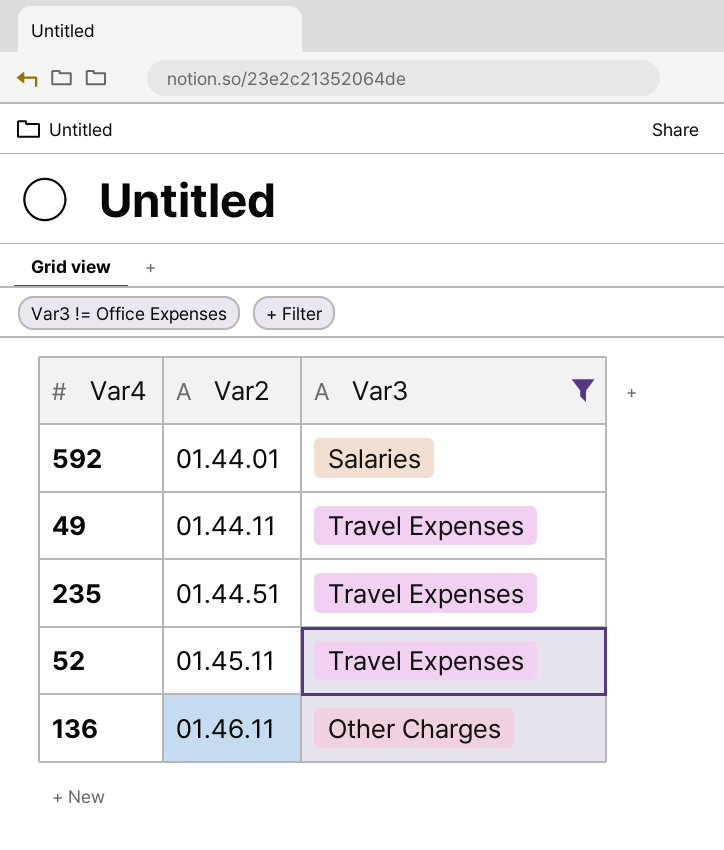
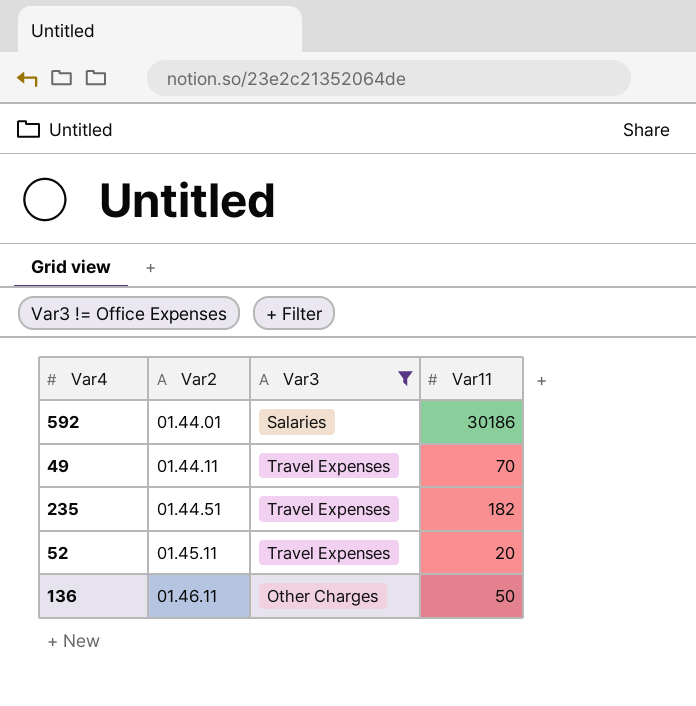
column Var11 | position: none -> 4

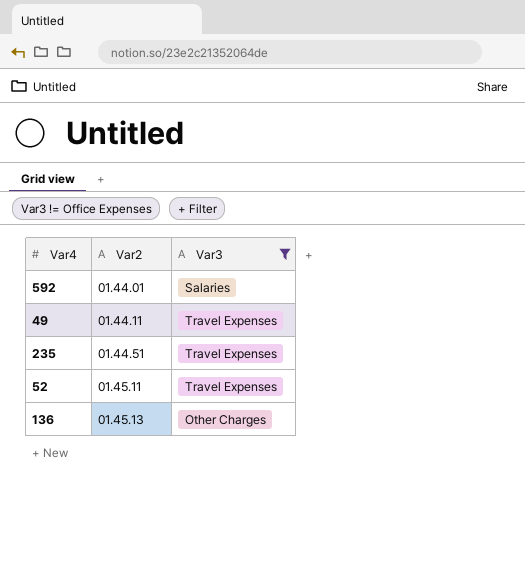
column Var11 | position: 4 -> none
136 | Var2: 01.46.11 -> 01.45.13

